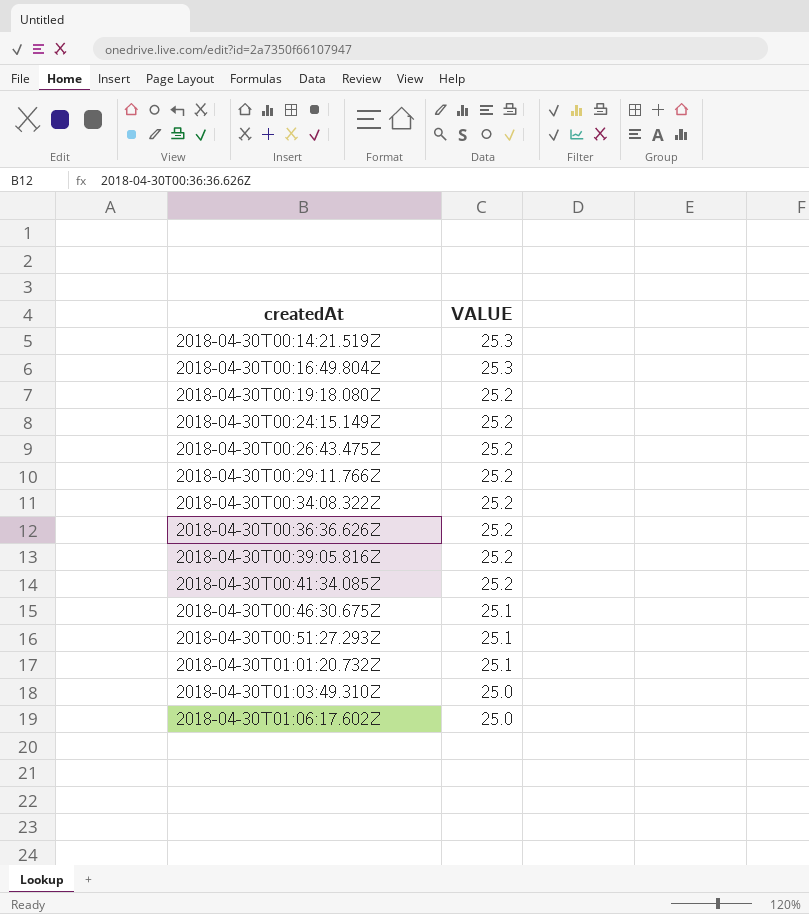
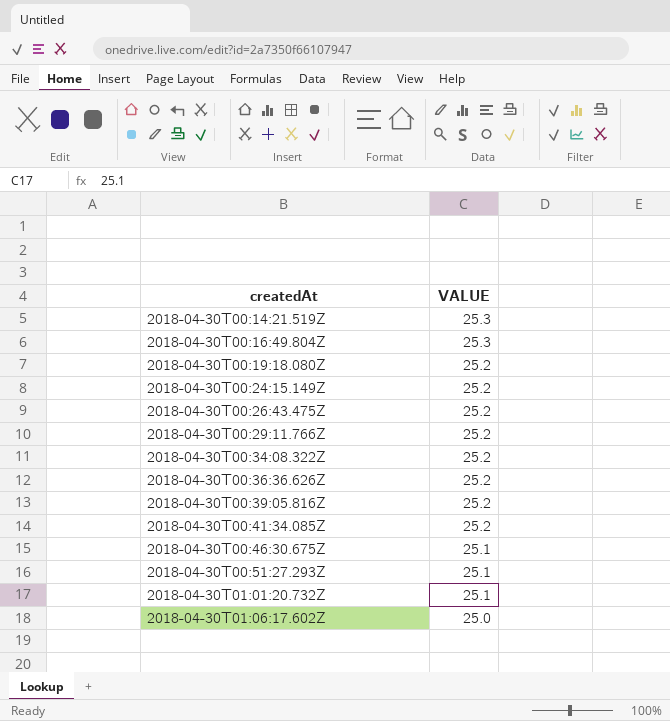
row 2018-04-30T01:03:49.310Z: 25.0 -> none

